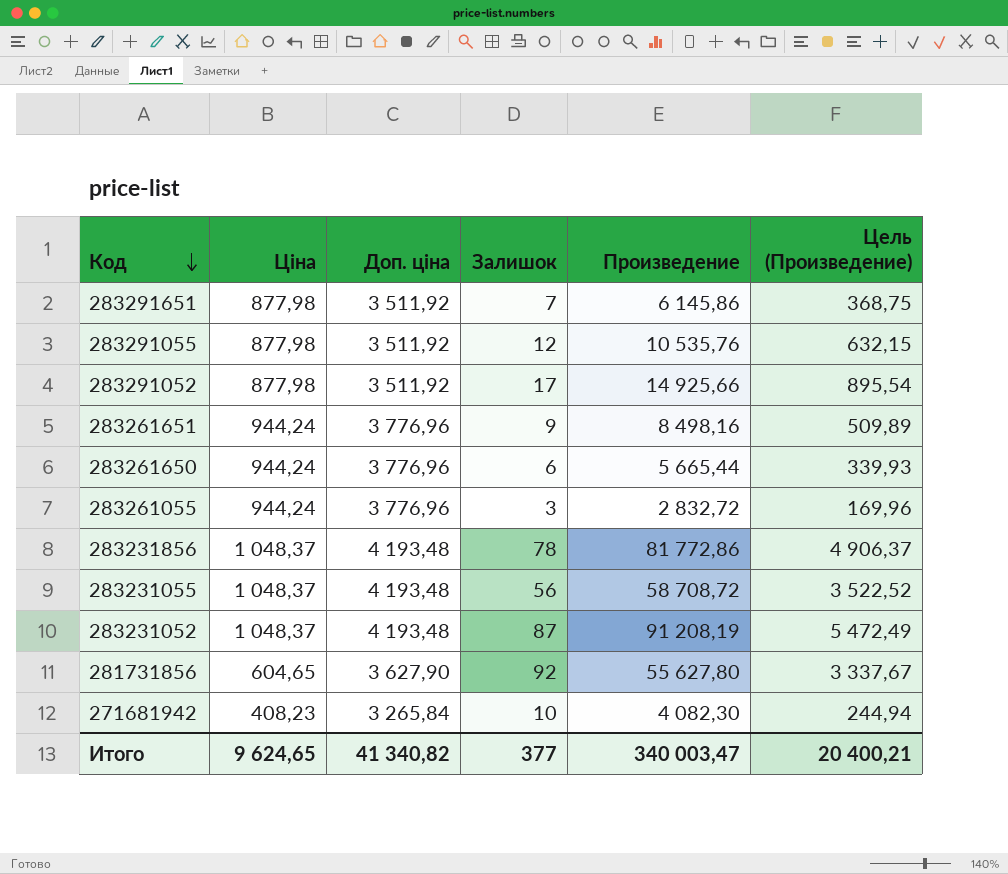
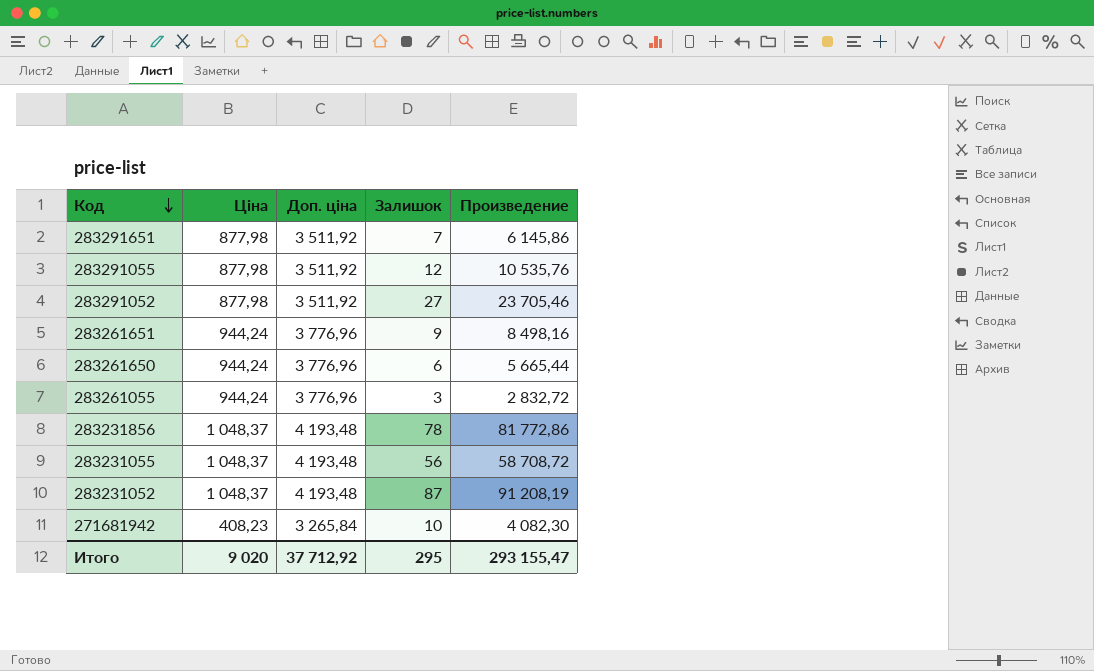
column Цель (Произведение) | formula: [Произведение] * 0,06 -> none
row 281731856: 604,65 | 3 627,90 | 92 | 55 627,80 | 3 337,67 -> none
283291052 | Залишок: 17 -> 27
283291052 | Произведение: 14 925,66 -> 23 705,46
Итого | Ціна: 9 624,65 -> 9 020
Итого | Доп. ціна: 41 340,82 -> 37 712,92
Итого | Залишок: 377 -> 295
Итого | Произведение: 340 003,47 -> 293 155,47

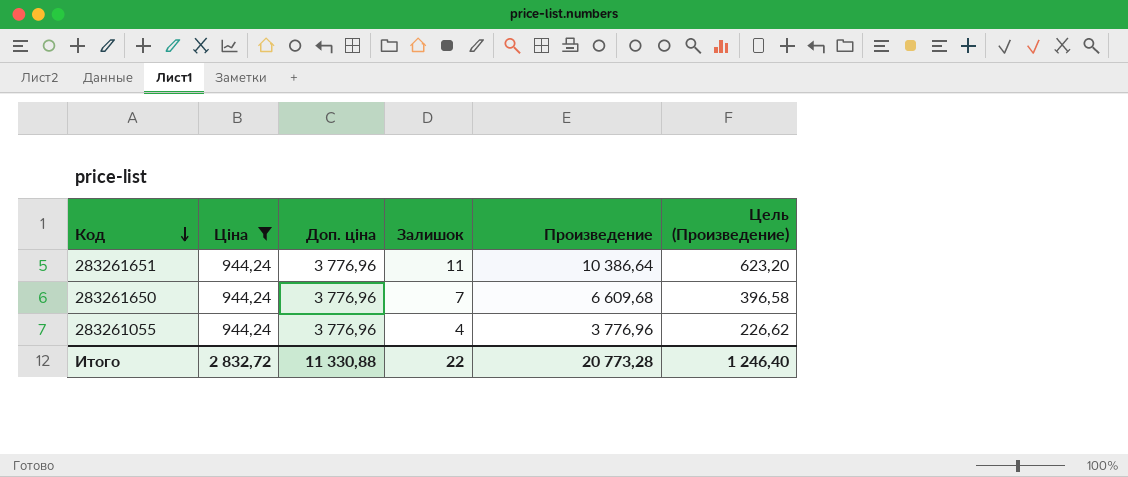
filter: none -> Ціна = 944,24
column Цель (Произведение) | formula: none -> [Произведение] * 0,06
283261651 | Залишок: 9 -> 11
283261651 | Произведение: 8 498,16 -> 10 386,64
283261650 | Залишок: 6 -> 7
283261650 | Произведение: 5 665,44 -> 6 609,68
283261055 | Залишок: 3 -> 4
283261055 | Произведение: 2 832,72 -> 3 776,96
Итого | Ціна: 9 020 -> 2 832,72
Итого | Доп. ціна: 37 712,92 -> 11 330,88
Итого | Залишок: 295 -> 22
Итого | Произведение: 293 155,47 -> 20 773,28

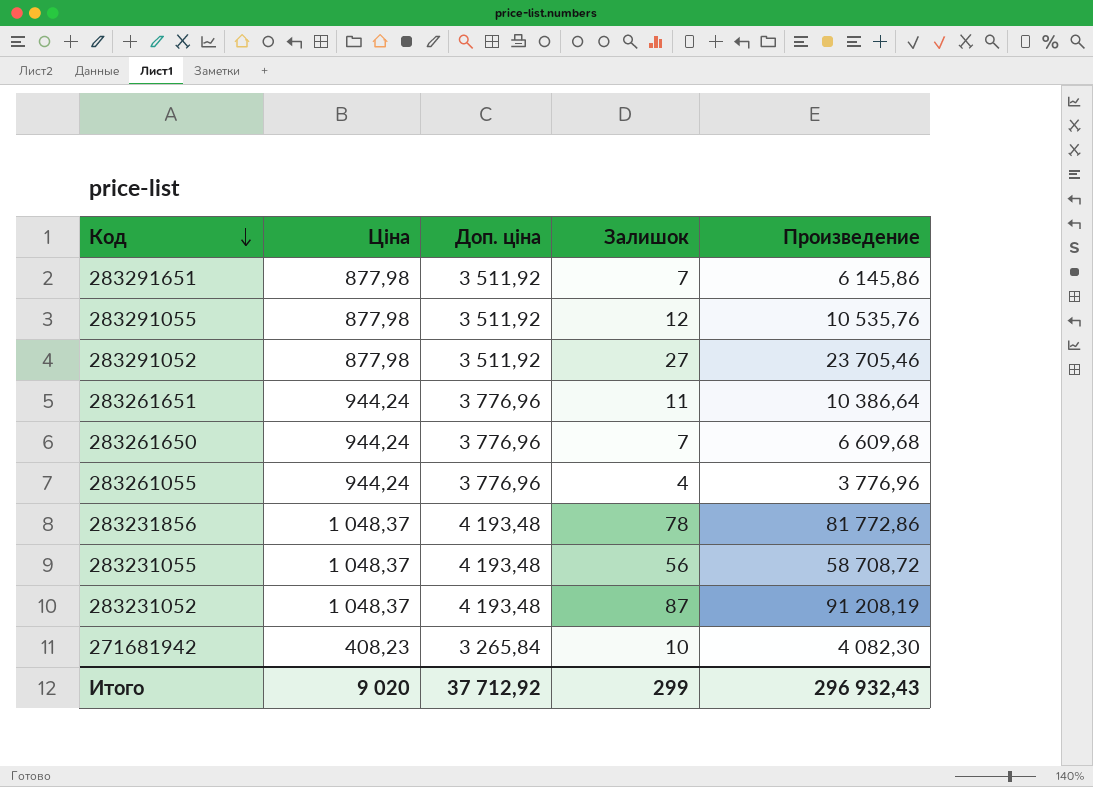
filter: Ціна = 944,24 -> none
column Цель (Произведение) | formula: [Произведение] * 0,06 -> none
Итого | Ціна: 2 832,72 -> 9 020
Итого | Доп. ціна: 11 330,88 -> 37 712,92
Итого | Залишок: 22 -> 299
Итого | Произведение: 20 773,28 -> 296 932,43

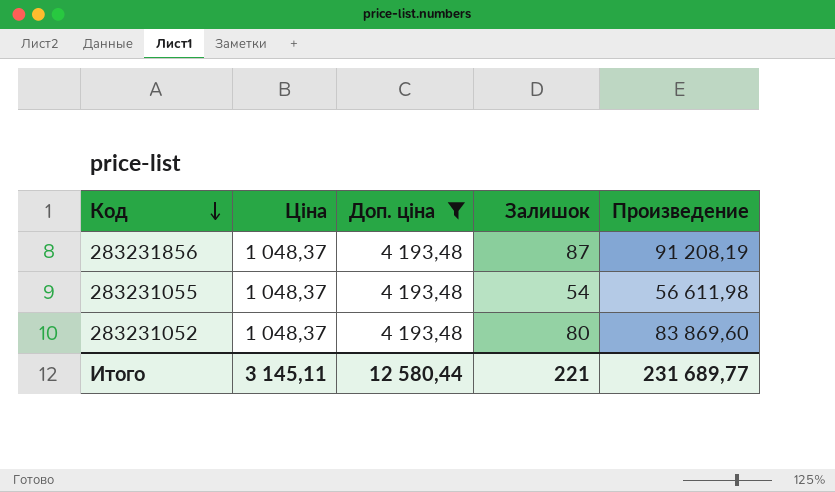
filter: none -> Доп. ціна = 4 193,48
283231856 | Залишок: 78 -> 87
283231856 | Произведение: 81 772,86 -> 91 208,19
283231055 | Залишок: 56 -> 54
283231055 | Произведение: 58 708,72 -> 56 611,98
283231052 | Залишок: 87 -> 80
283231052 | Произведение: 91 208,19 -> 83 869,60
Итого | Ціна: 9 020 -> 3 145,11
Итого | Доп. ціна: 37 712,92 -> 12 580,44
Итого | Залишок: 299 -> 221
Итого | Произведение: 296 932,43 -> 231 689,77

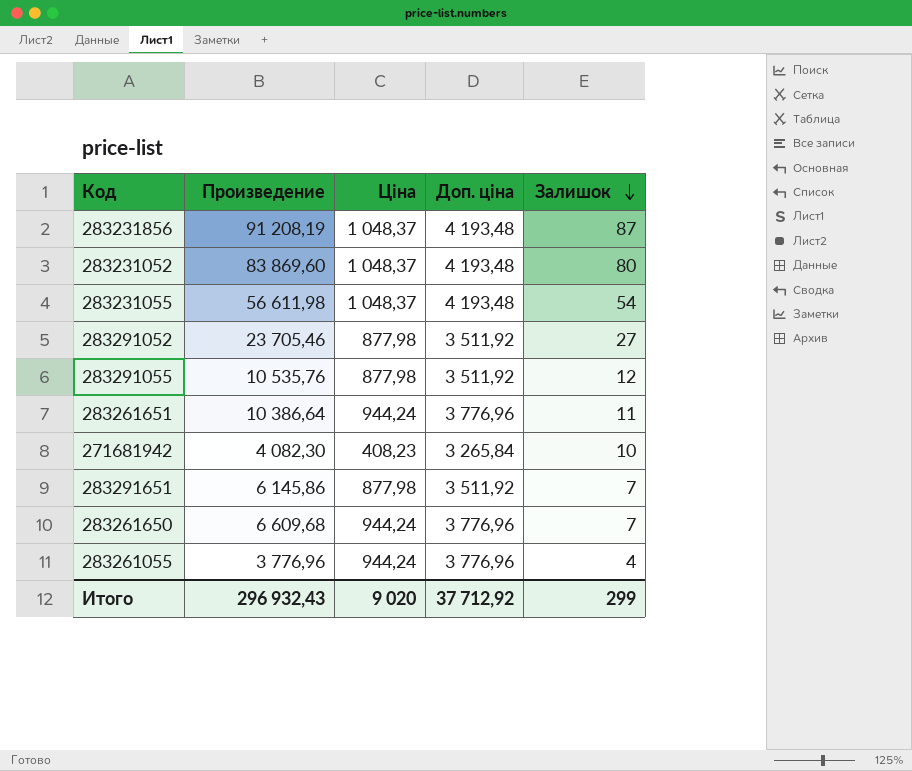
filter: Доп. ціна = 4 193,48 -> none
row order: Код descending -> Залишок descending
column Произведение | position: 5 -> 2
Итого | Произведение: 231 689,77 -> 296 932,43
Итого | Ціна: 3 145,11 -> 9 020
Итого | Доп. ціна: 12 580,44 -> 37 712,92
Итого | Залишок: 221 -> 299

